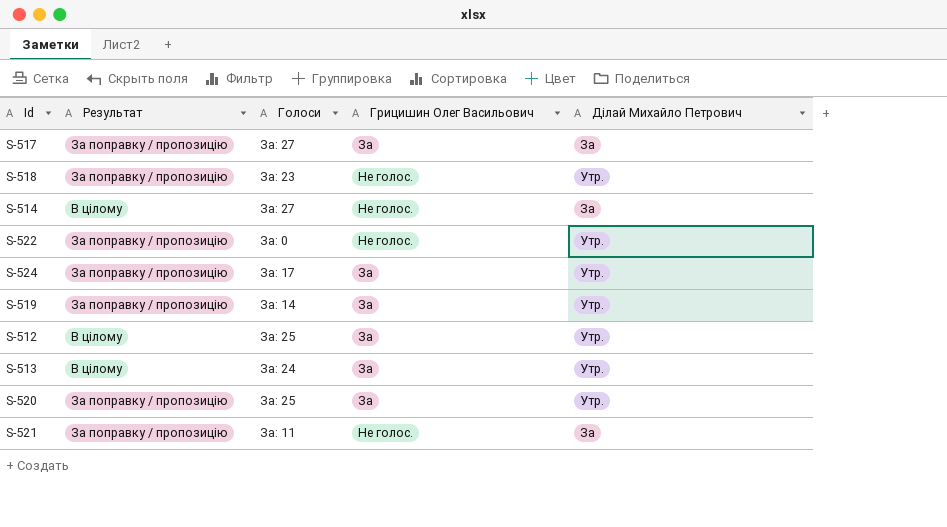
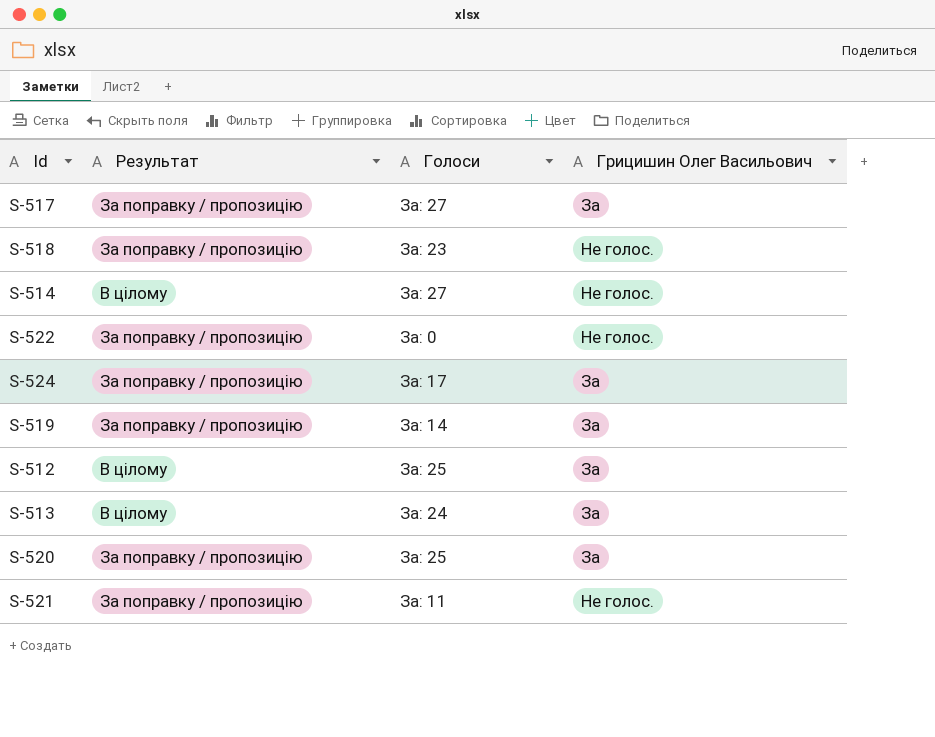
column Ділай Михайло Петрович | position: 5 -> none

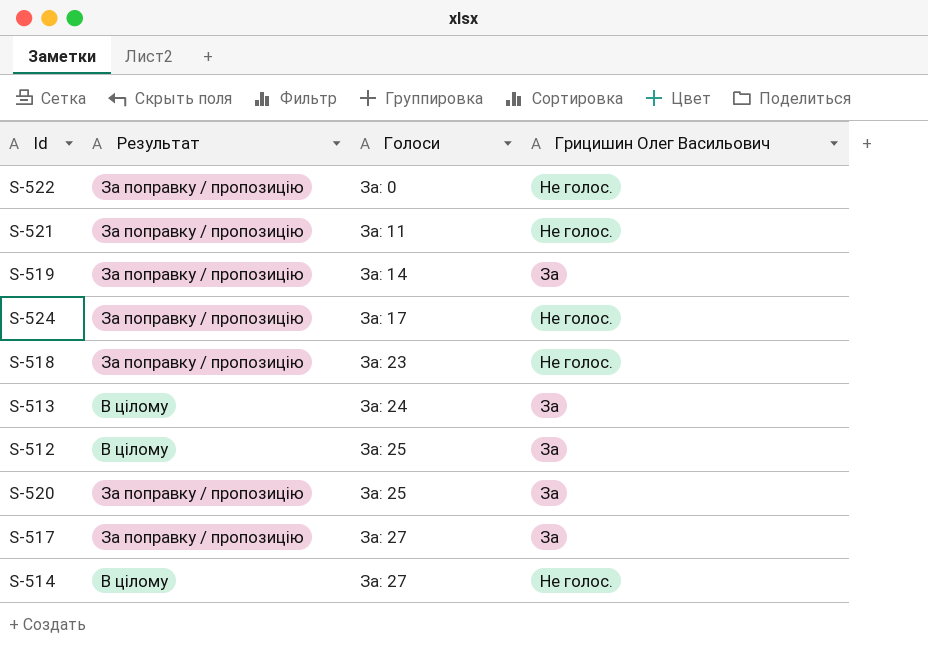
row order: none -> Голоси ascending
S-524 | Грицишин Олег Васильович: За -> Не голос.

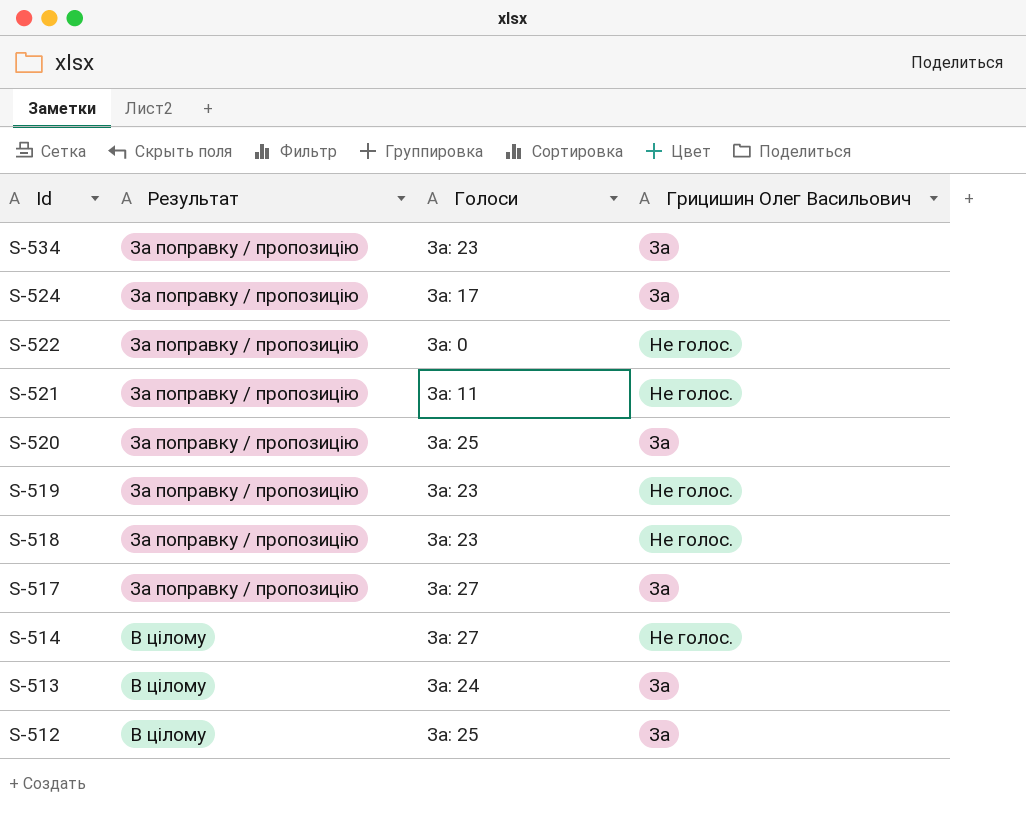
row order: Голоси ascending -> Id descending
row S-534: none -> За поправку / пропозицію | За: 23 | За
S-524 | Грицишин Олег Васильович: Не голос. -> За
S-519 | Голоси: За: 14 -> За: 23
S-519 | Грицишин Олег Васильович: За -> Не голос.

